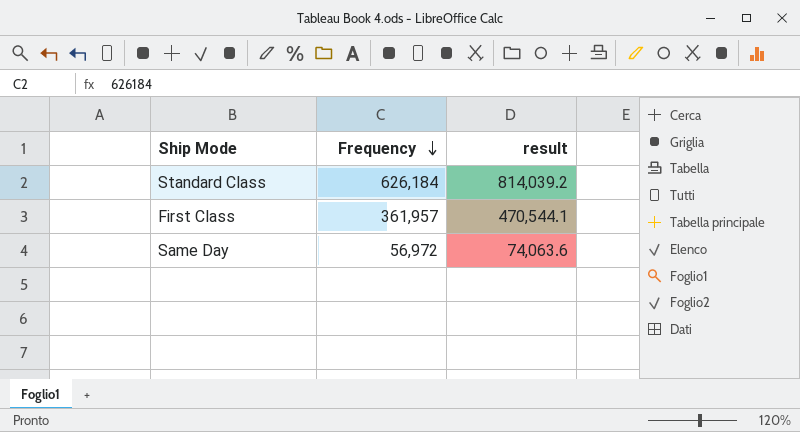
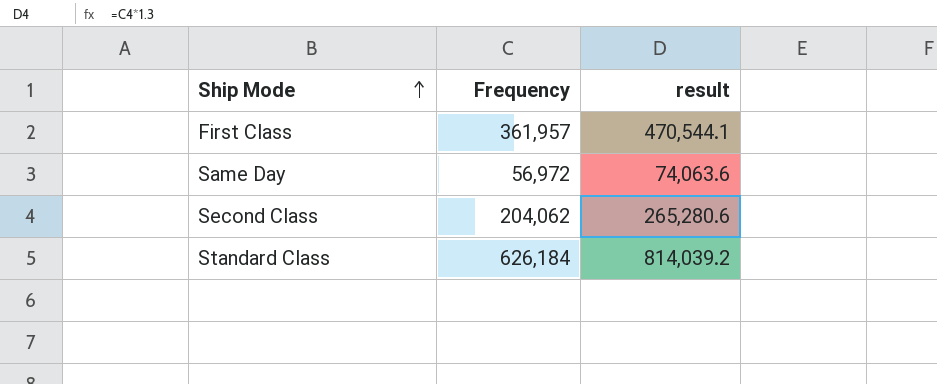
row order: Frequency descending -> Ship Mode ascending
row Second Class: none -> 204,062 | 265,280.6

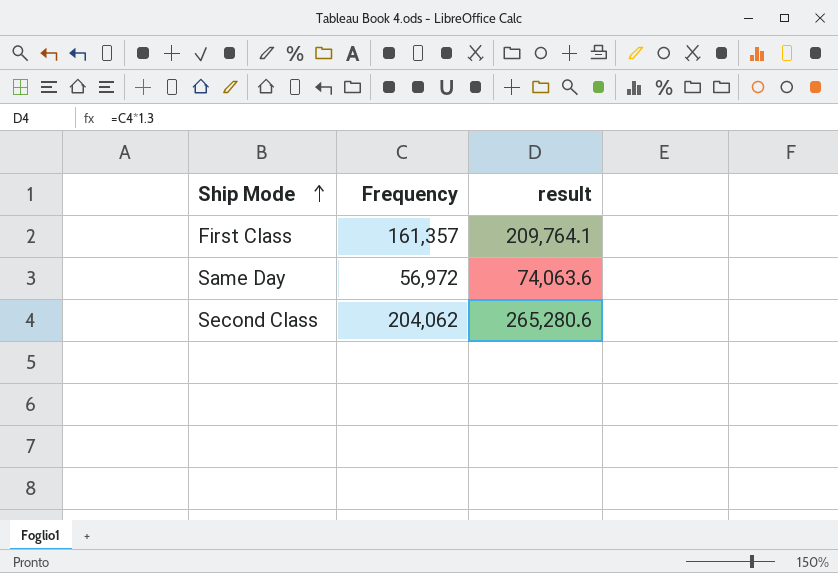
row Standard Class: 626,184 | 814,039.2 -> none
First Class | Frequency: 361,957 -> 161,357
First Class | result: 470,544.1 -> 209,764.1

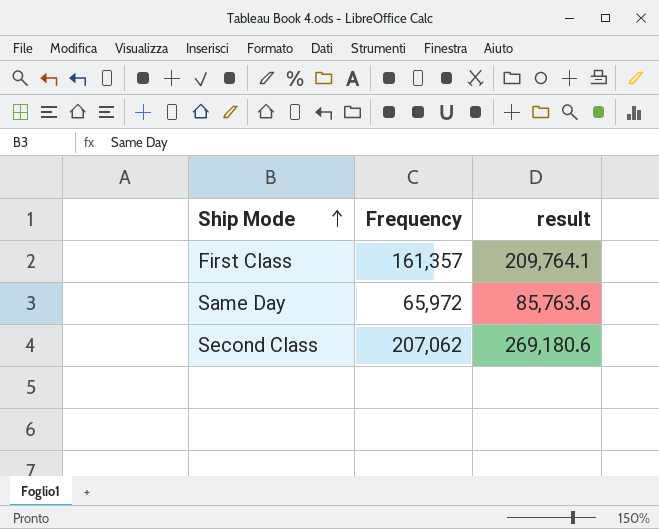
Same Day | Frequency: 56,972 -> 65,972
Same Day | result: 74,063.6 -> 85,763.6
Second Class | Frequency: 204,062 -> 207,062
Second Class | result: 265,280.6 -> 269,180.6

